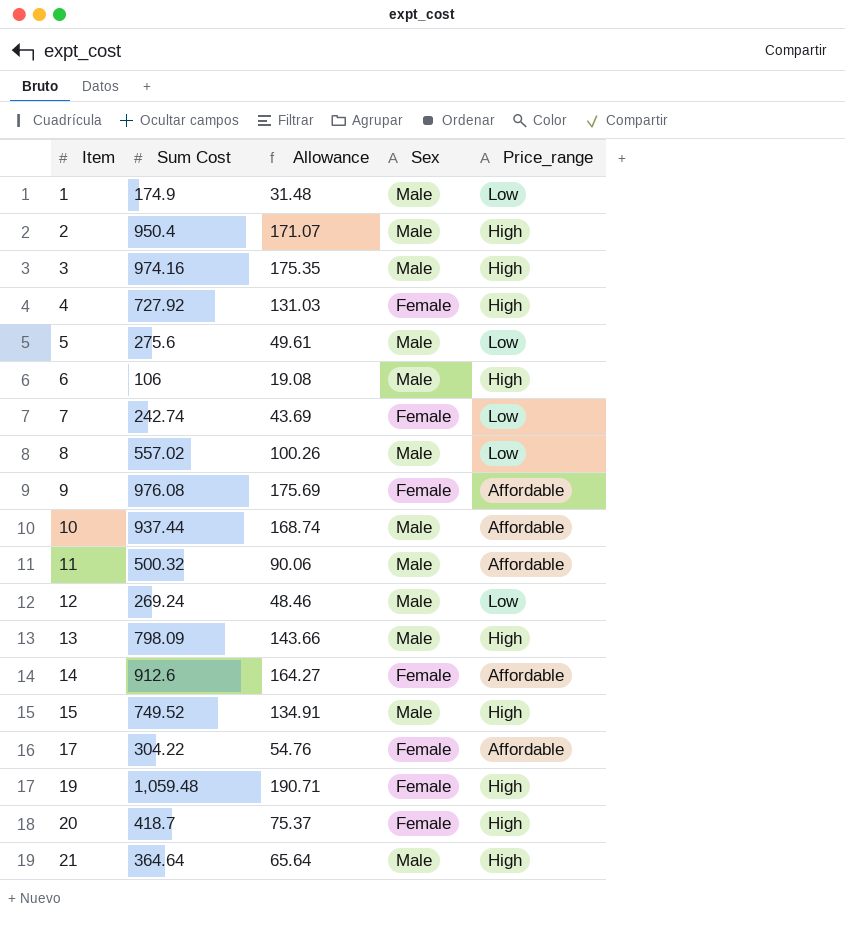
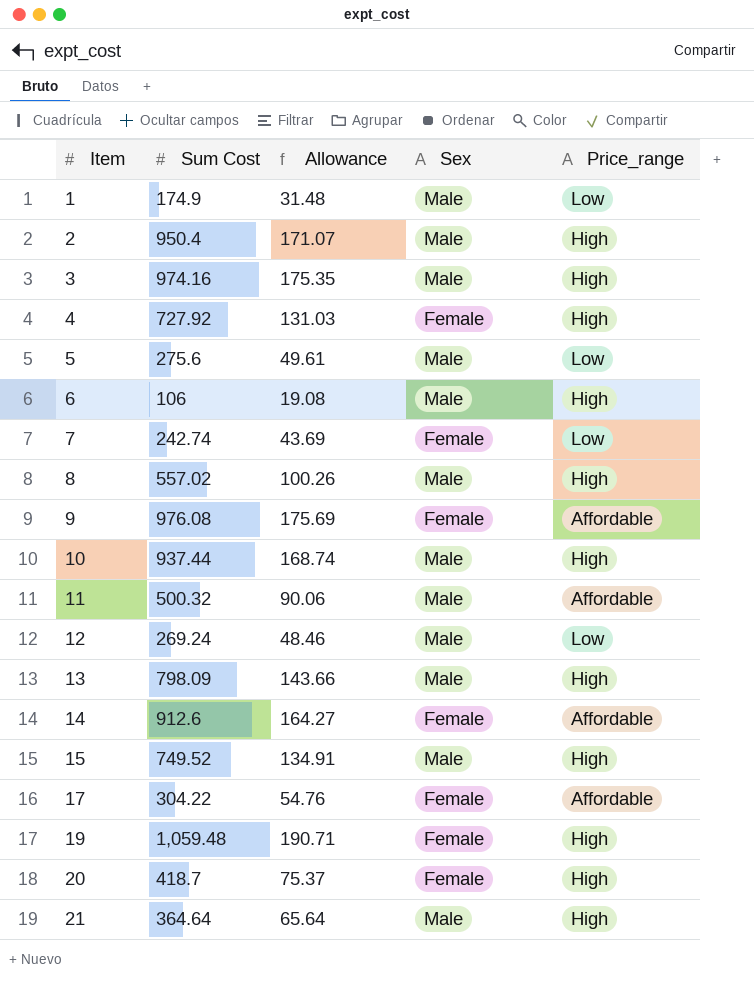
8 | Price_range: Low -> High
10 | Price_range: Affordable -> High

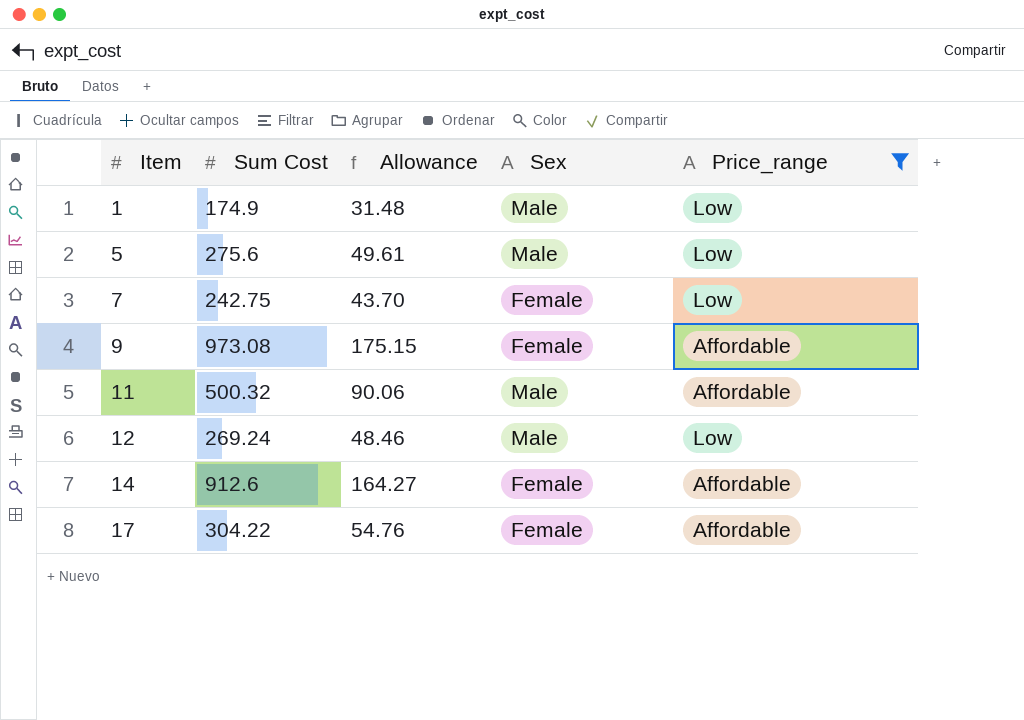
filter: none -> Price_range != High
7 | Sum Cost: 242.74 -> 242.75
7 | Allowance: 43.69 -> 43.70
9 | Sum Cost: 976.08 -> 973.08
9 | Allowance: 175.69 -> 175.15

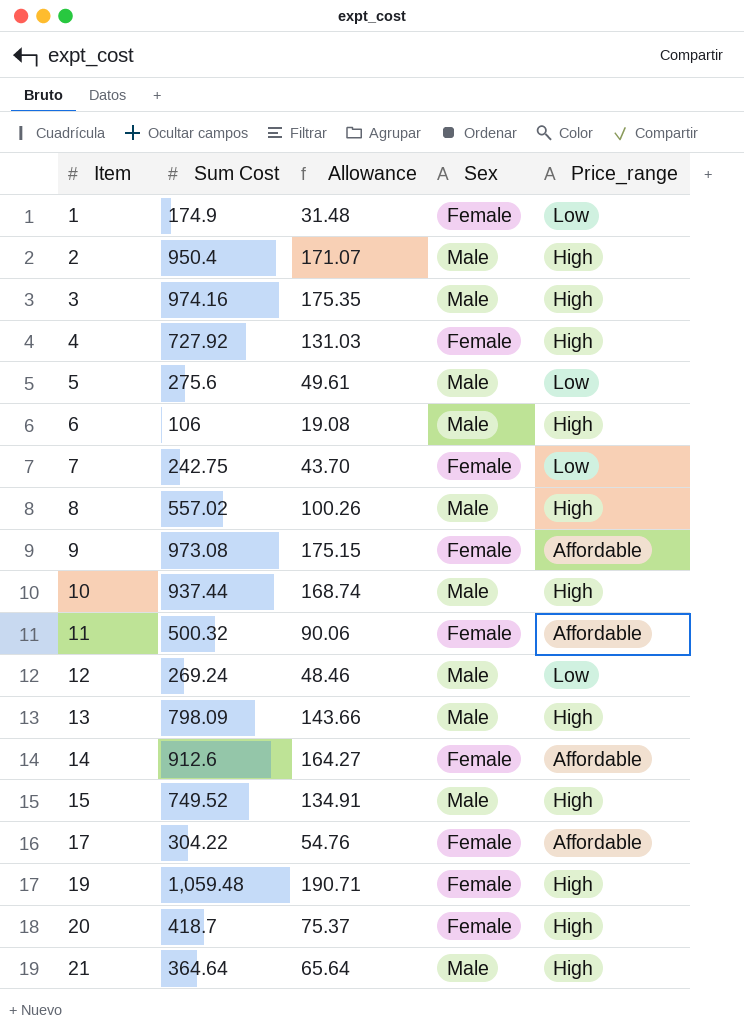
filter: Price_range != High -> none
1 | Sex: Male -> Female
11 | Sex: Male -> Female

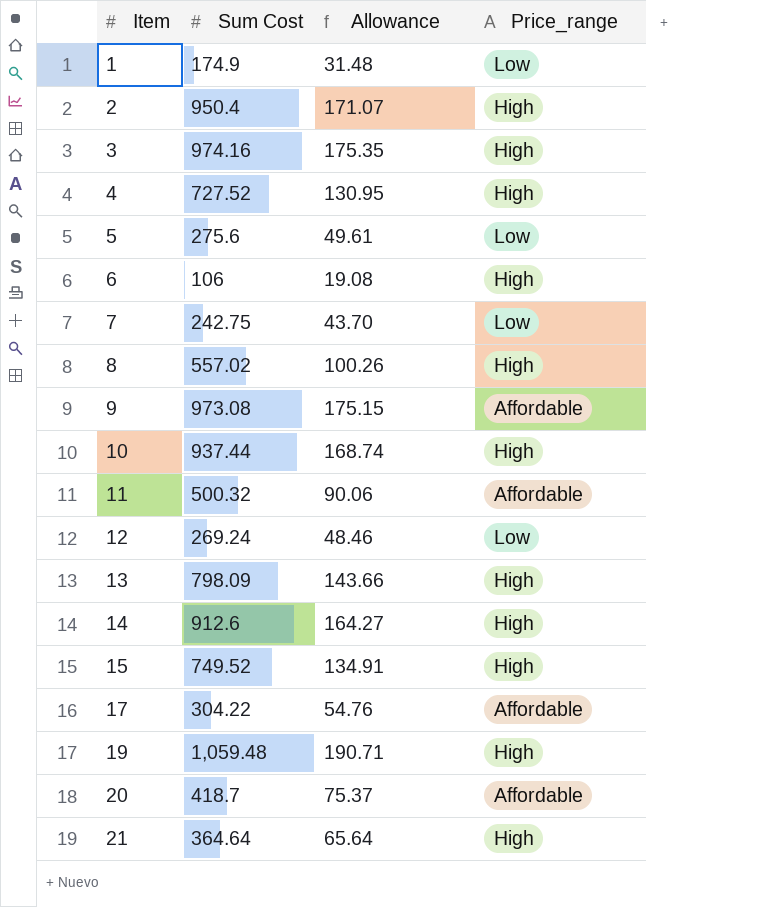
column Sex | position: 4 -> none
4 | Sum Cost: 727.92 -> 727.52
4 | Allowance: 131.03 -> 130.95
14 | Price_range: Affordable -> High
20 | Price_range: High -> Affordable

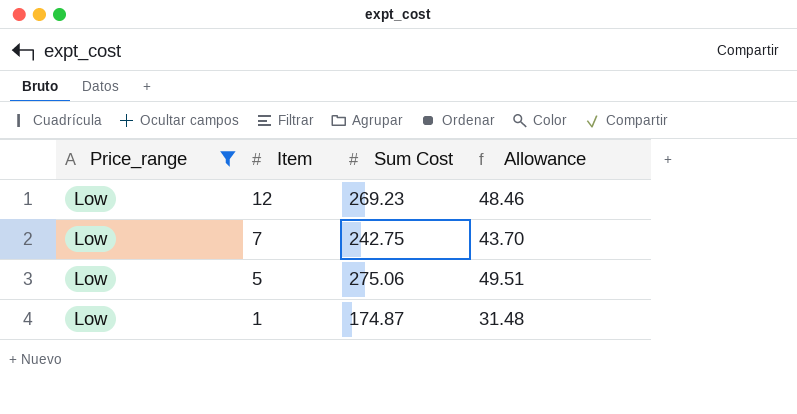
filter: none -> Price_range = Low
row order: Item ascending -> Item descending
column Price_range | position: 4 -> 1
12 | Sum Cost: 269.24 -> 269.23
5 | Sum Cost: 275.6 -> 275.06
5 | Allowance: 49.61 -> 49.51
1 | Sum Cost: 174.9 -> 174.87

